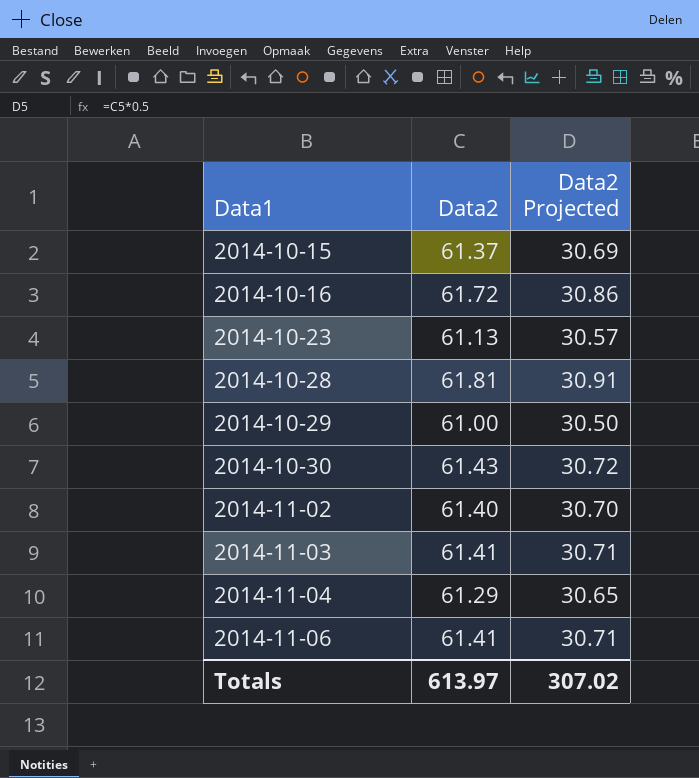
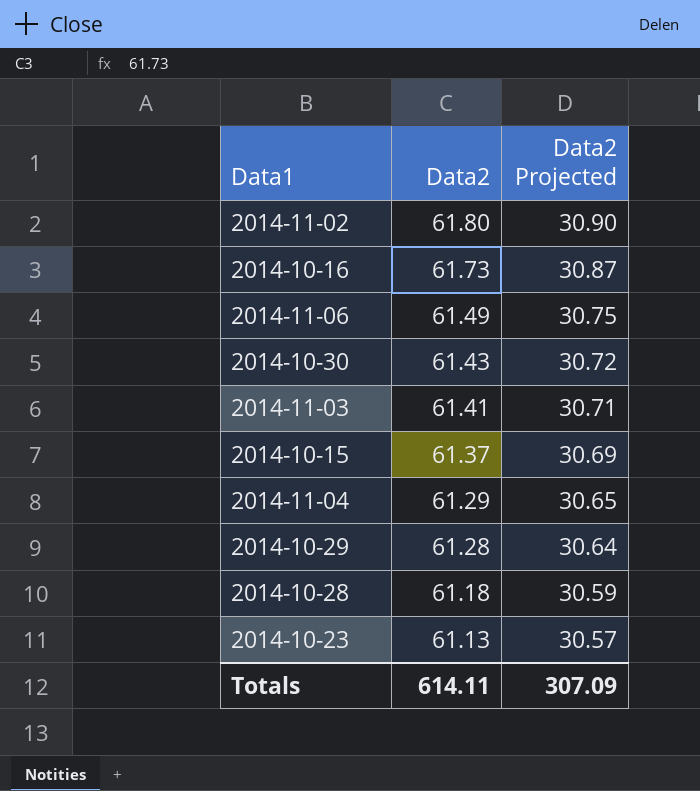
row order: Data1 ascending -> Data2 descending
2014-11-02 | Data2: 61.40 -> 61.80
2014-11-02 | Data2 Projected: 30.70 -> 30.90
2014-10-16 | Data2: 61.72 -> 61.73
2014-10-16 | Data2 Projected: 30.86 -> 30.87
2014-11-06 | Data2: 61.41 -> 61.49
2014-11-06 | Data2 Projected: 30.71 -> 30.75
2014-10-29 | Data2: 61.00 -> 61.28
2014-10-29 | Data2 Projected: 30.50 -> 30.64
2014-10-28 | Data2: 61.81 -> 61.18
2014-10-28 | Data2 Projected: 30.91 -> 30.59
Totals | Data2: 613.97 -> 614.11
Totals | Data2 Projected: 307.02 -> 307.09

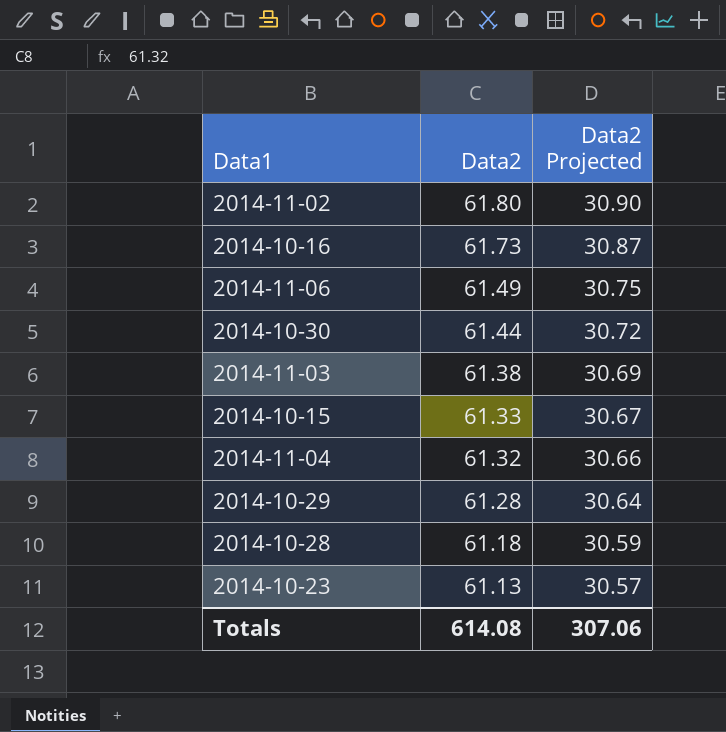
2014-10-30 | Data2: 61.43 -> 61.44
2014-11-03 | Data2: 61.41 -> 61.38
2014-11-03 | Data2 Projected: 30.71 -> 30.69
2014-10-15 | Data2: 61.37 -> 61.33
2014-10-15 | Data2 Projected: 30.69 -> 30.67
2014-11-04 | Data2: 61.29 -> 61.32
2014-11-04 | Data2 Projected: 30.65 -> 30.66
Totals | Data2: 614.11 -> 614.08
Totals | Data2 Projected: 307.09 -> 307.06

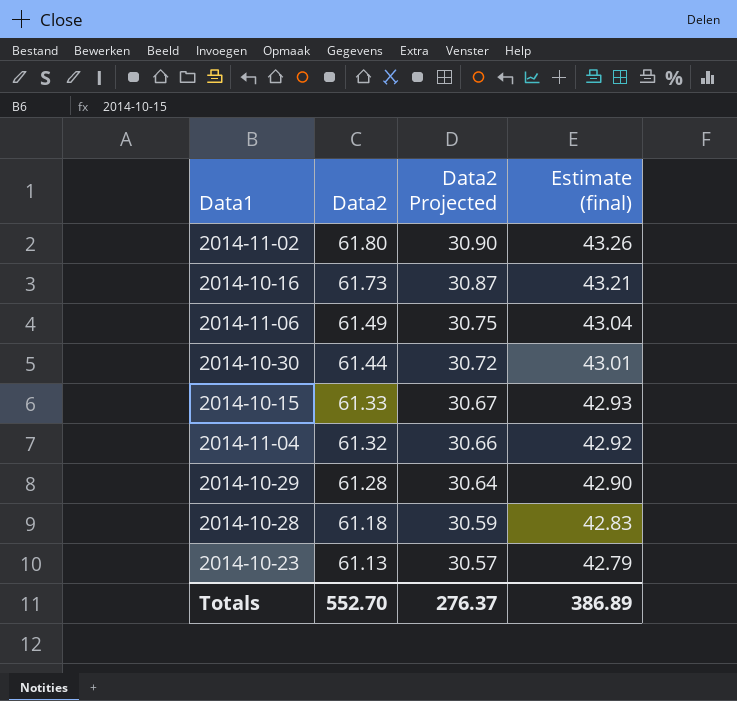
column Estimate (final) | formula: none -> [Data2] * 0.7
row 2014-11-03: 61.38 | 30.69 -> none
Totals | Data2: 614.08 -> 552.70
Totals | Data2 Projected: 307.06 -> 276.37

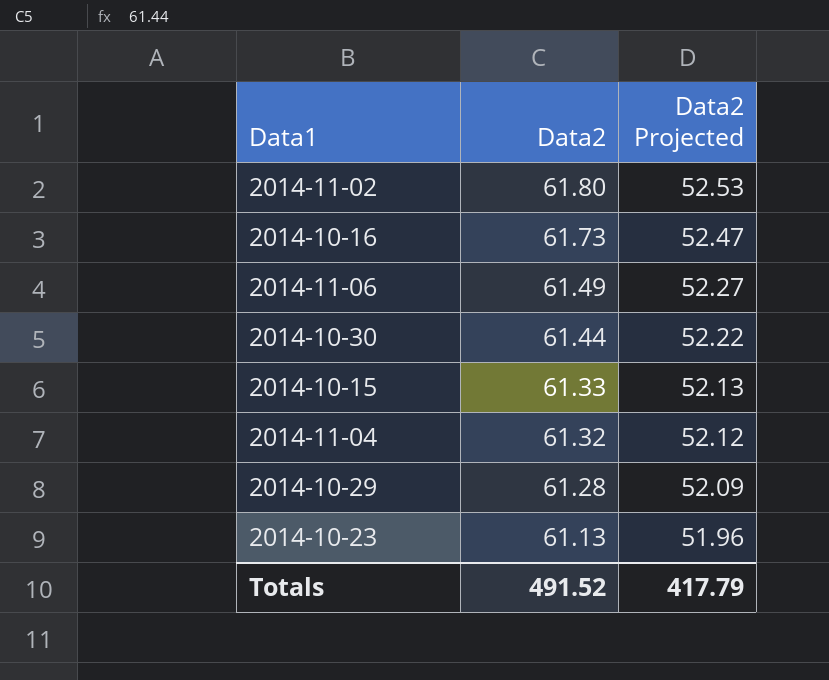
column Estimate (final) | formula: [Data2] * 0.7 -> none
column Data2 Projected | formula: [Data2] * 0.5 -> [Data2] * 0.85
row 2014-10-28: 61.18 | 30.59 | 42.83 -> none
Totals | Data2: 552.70 -> 491.52
Totals | Data2 Projected: 276.37 -> 417.79

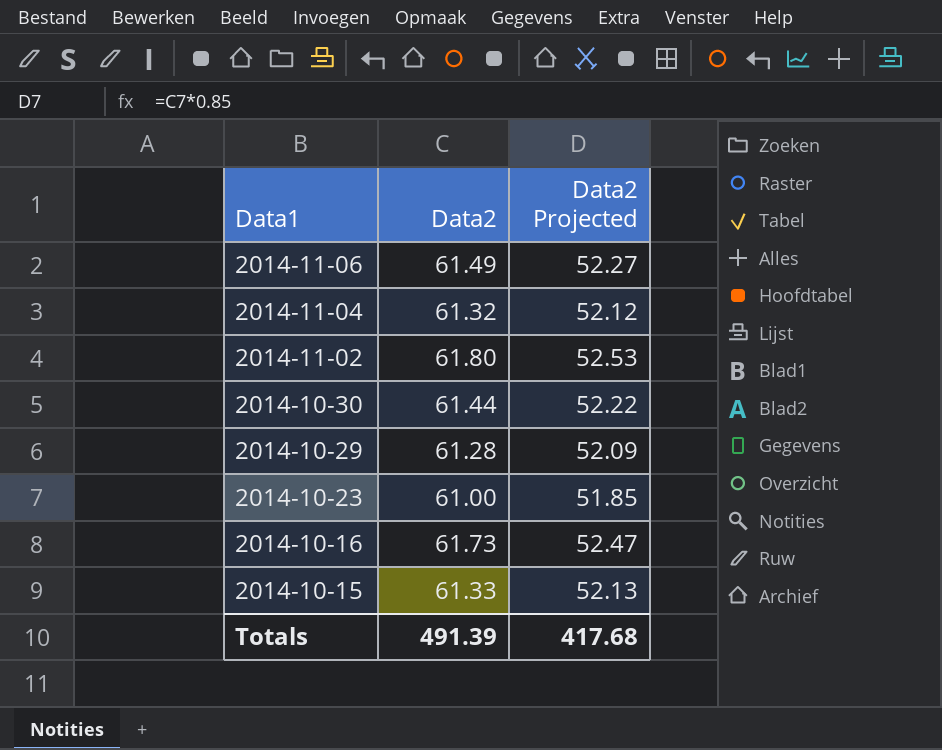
row order: Data2 descending -> Data1 descending
2014-10-23 | Data2: 61.13 -> 61.00
2014-10-23 | Data2 Projected: 51.96 -> 51.85
Totals | Data2: 491.52 -> 491.39
Totals | Data2 Projected: 417.79 -> 417.68

